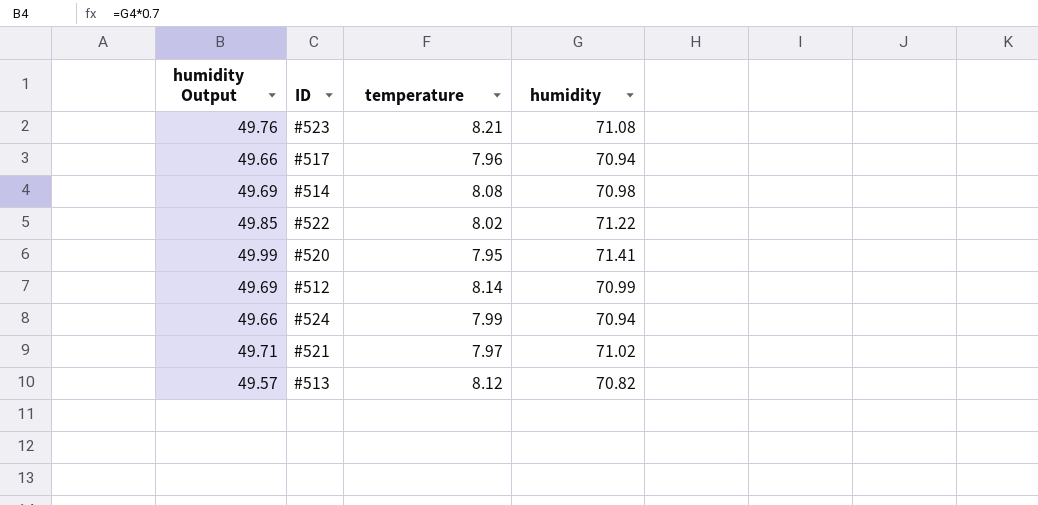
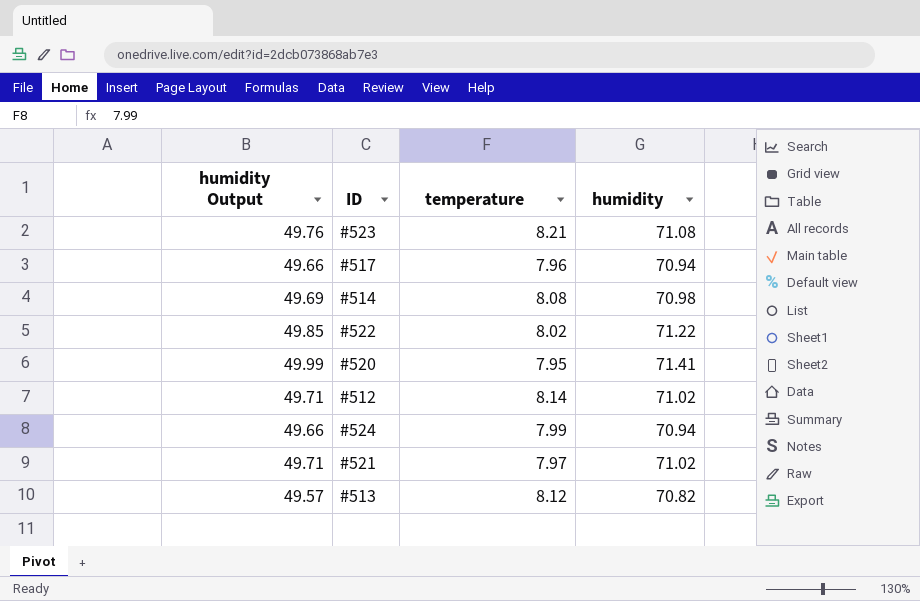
#512 | humidity Output: 49.69 -> 49.71
#512 | humidity: 70.99 -> 71.02

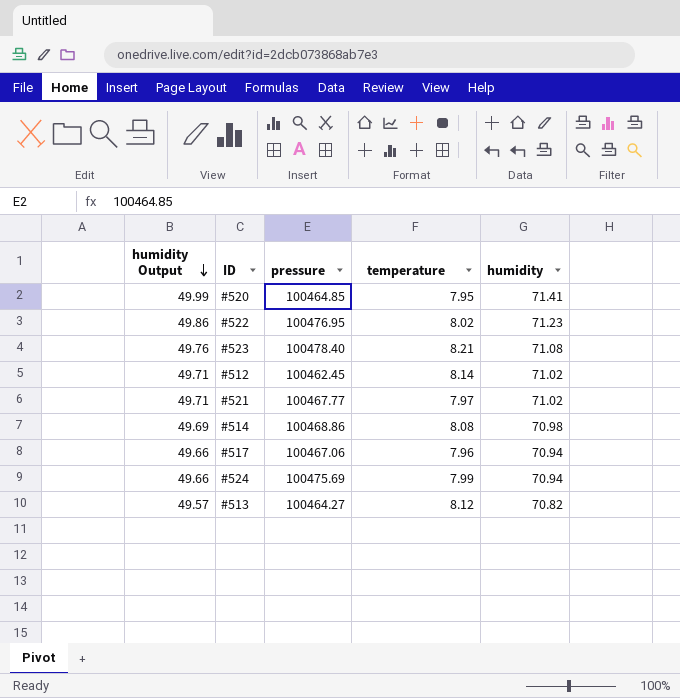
row order: none -> humidity Output descending
column pressure | position: none -> 3
#522 | humidity Output: 49.85 -> 49.86
#522 | humidity: 71.22 -> 71.23

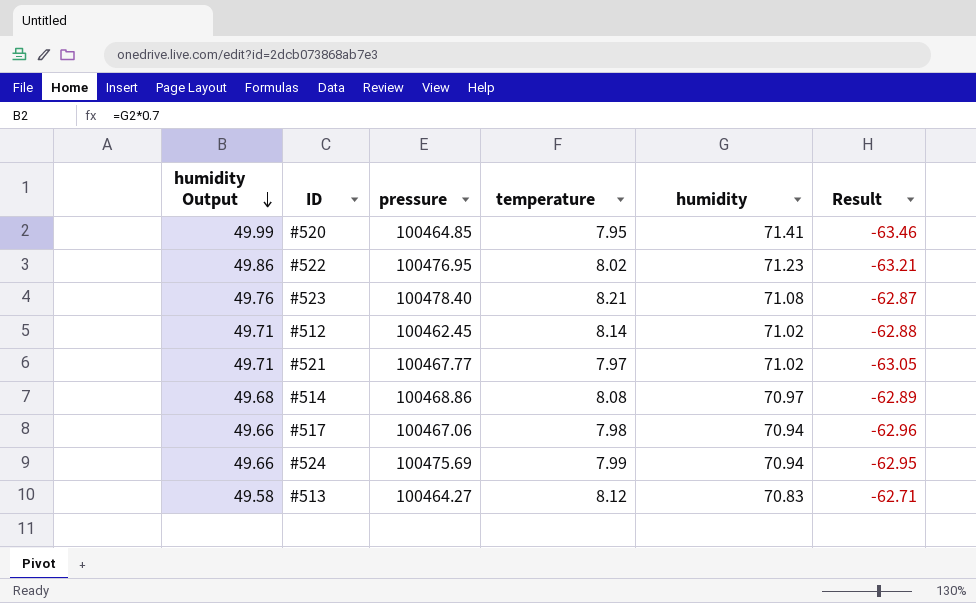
column Result | formula: none -> [temperature] - [humidity]
#514 | humidity Output: 49.69 -> 49.68
#514 | humidity: 70.98 -> 70.97
#517 | temperature: 7.96 -> 7.98
#513 | humidity Output: 49.57 -> 49.58
#513 | humidity: 70.82 -> 70.83

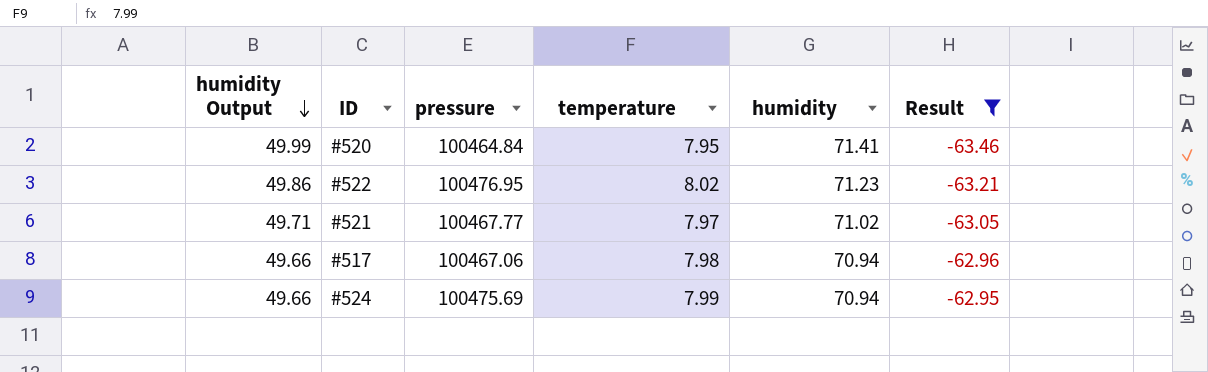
filter: none -> Result <= -62.95
#520 | pressure: 100464.85 -> 100464.84

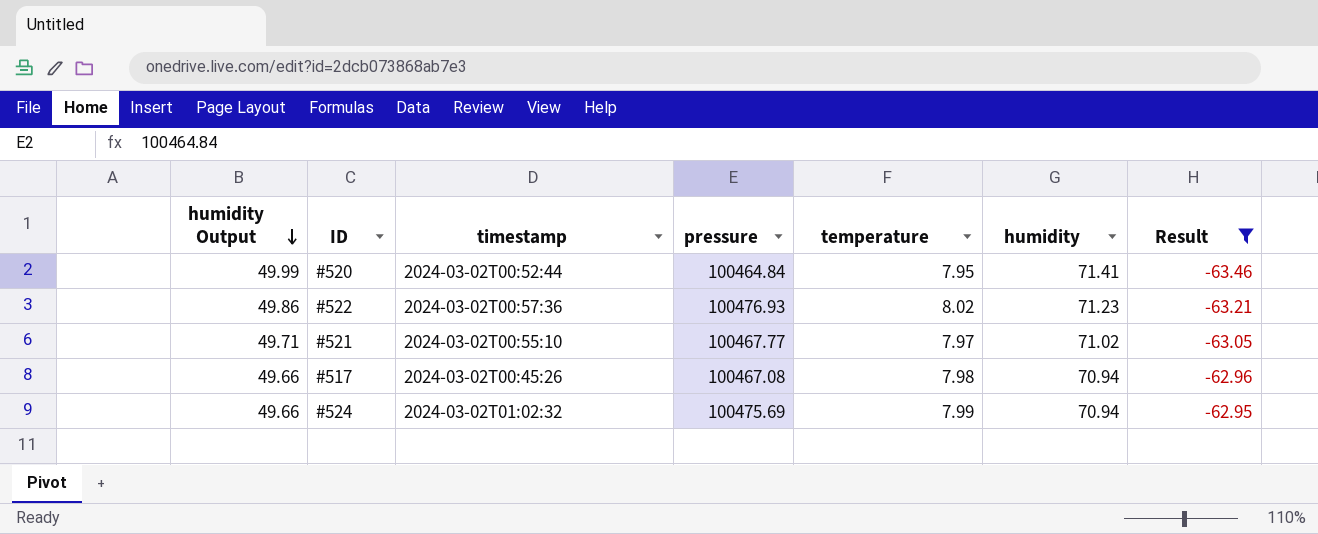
column timestamp | position: none -> 3
#522 | pressure: 100476.95 -> 100476.93
#517 | pressure: 100467.06 -> 100467.08

